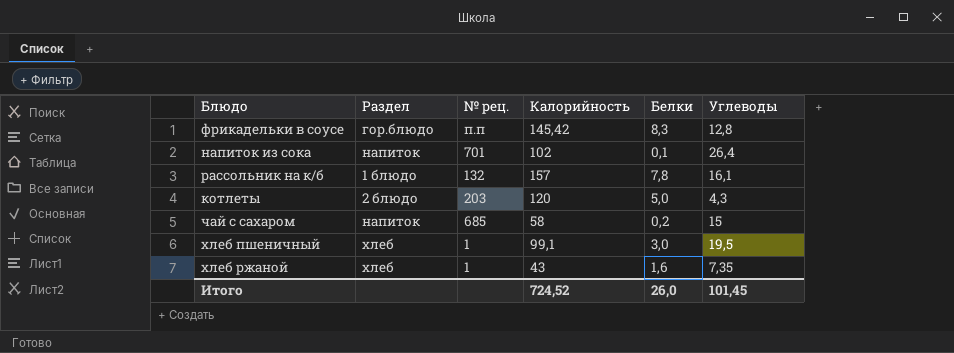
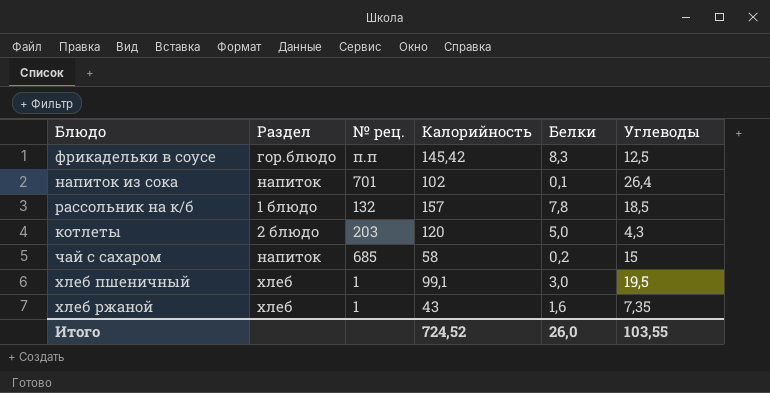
фрикадельки в соусе | Углеводы: 12,8 -> 12,5
рассольник на к/б | Углеводы: 16,1 -> 18,5
Итого | Углеводы: 101,45 -> 103,55

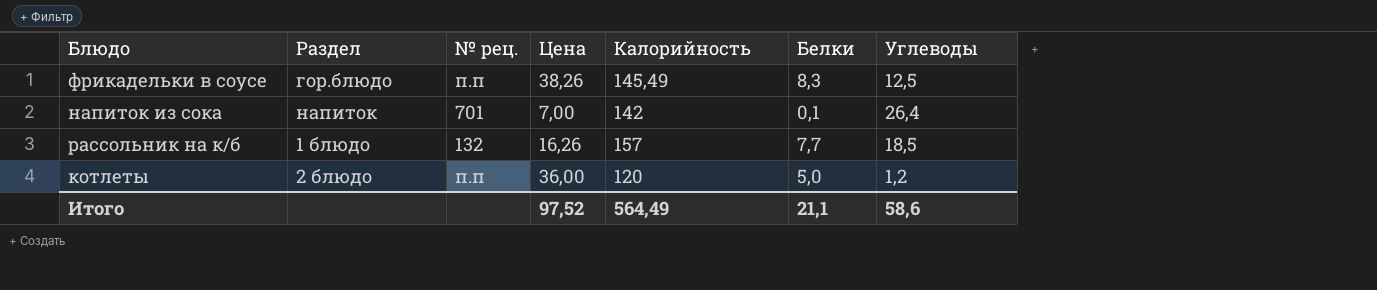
column Цена | position: none -> 4
row чай с сахаром: напиток | 685 | 58 | 0,2 | 15 -> none
row хлеб пшеничный: хлеб | 1 | 99,1 | 3,0 | 19,5 -> none
row хлеб ржаной: хлеб | 1 | 43 | 1,6 | 7,35 -> none
фрикадельки в соусе | Калорийность: 145,42 -> 145,49
напиток из сока | Калорийность: 102 -> 142
рассольник на к/б | Белки: 7,8 -> 7,7
котлеты | № рец.: 203 -> п.п
котлеты | Углеводы: 4,3 -> 1,2
Итого | Калорийность: 724,52 -> 564,49
Итого | Белки: 26,0 -> 21,1
Итого | Углеводы: 103,55 -> 58,6

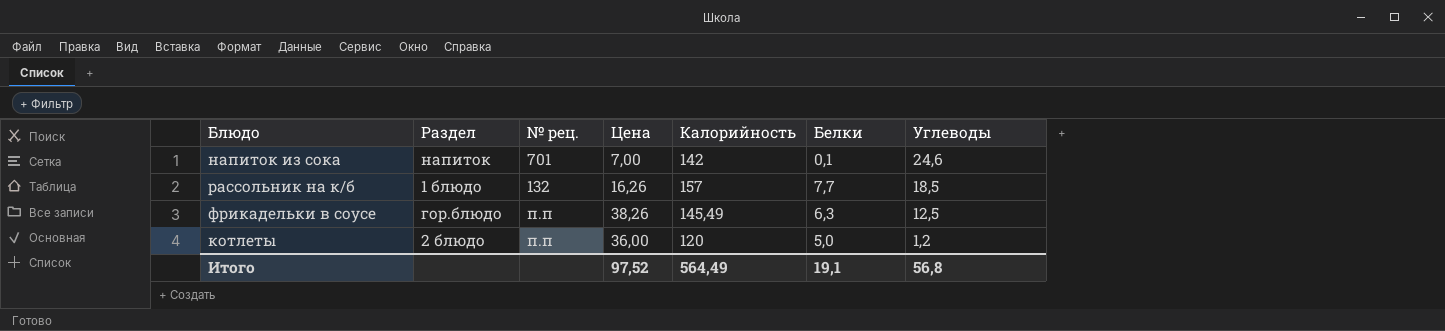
row order: none -> Углеводы descending
напиток из сока | Углеводы: 26,4 -> 24,6
фрикадельки в соусе | Белки: 8,3 -> 6,3
Итого | Белки: 21,1 -> 19,1
Итого | Углеводы: 58,6 -> 56,8

